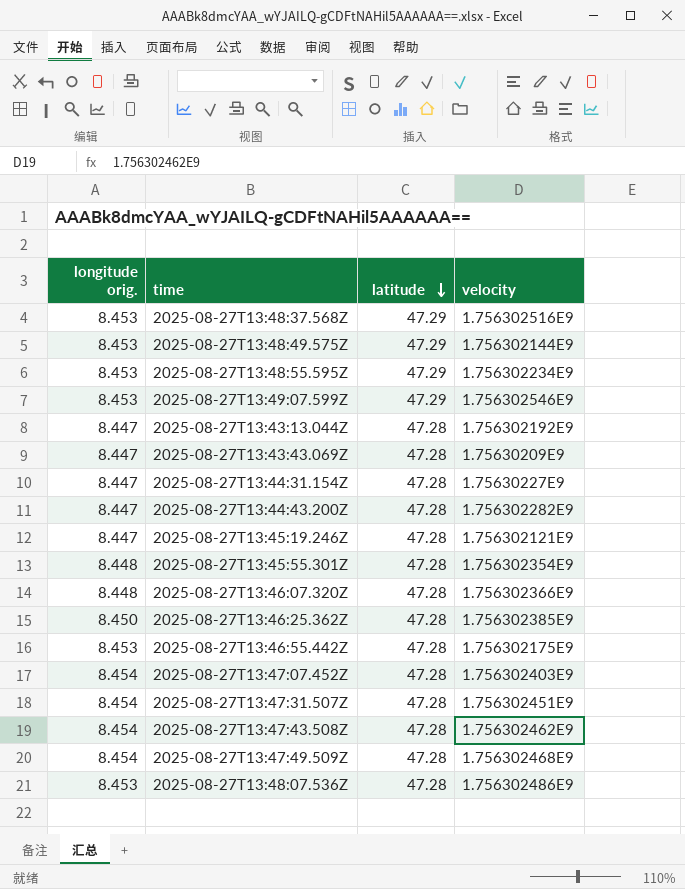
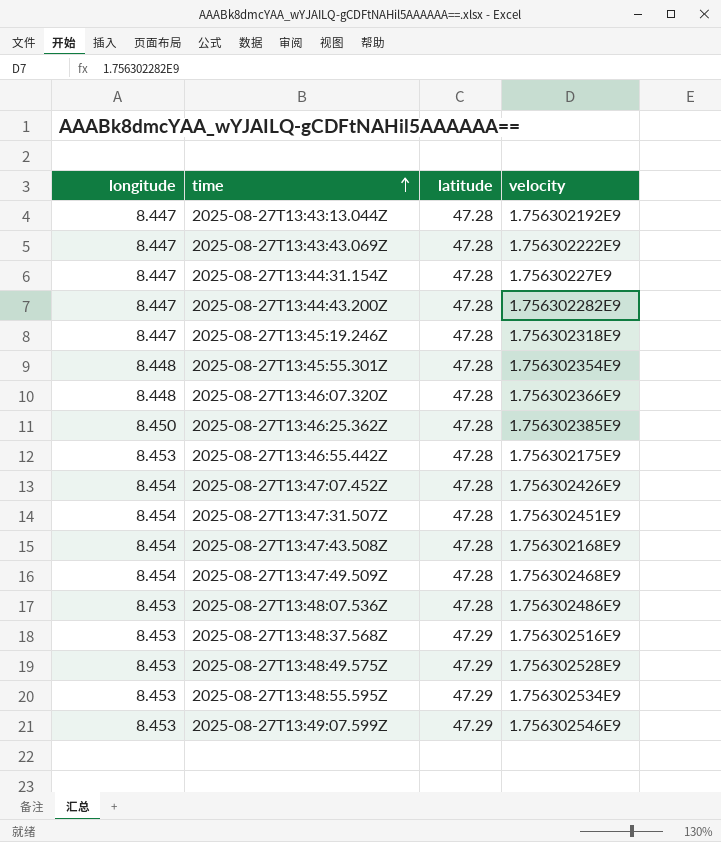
row order: latitude descending -> time ascending
column name: longitude orig. -> longitude
2025-08-27T13:43:43.069Z | velocity: 1.75630209E9 -> 1.756302222E9
2025-08-27T13:45:19.246Z | velocity: 1.756302121E9 -> 1.756302318E9
2025-08-27T13:47:07.452Z | velocity: 1.756302403E9 -> 1.756302426E9
2025-08-27T13:47:43.508Z | velocity: 1.756302462E9 -> 1.756302168E9
2025-08-27T13:48:49.575Z | velocity: 1.756302144E9 -> 1.756302528E9
2025-08-27T13:48:55.595Z | velocity: 1.756302234E9 -> 1.756302534E9

